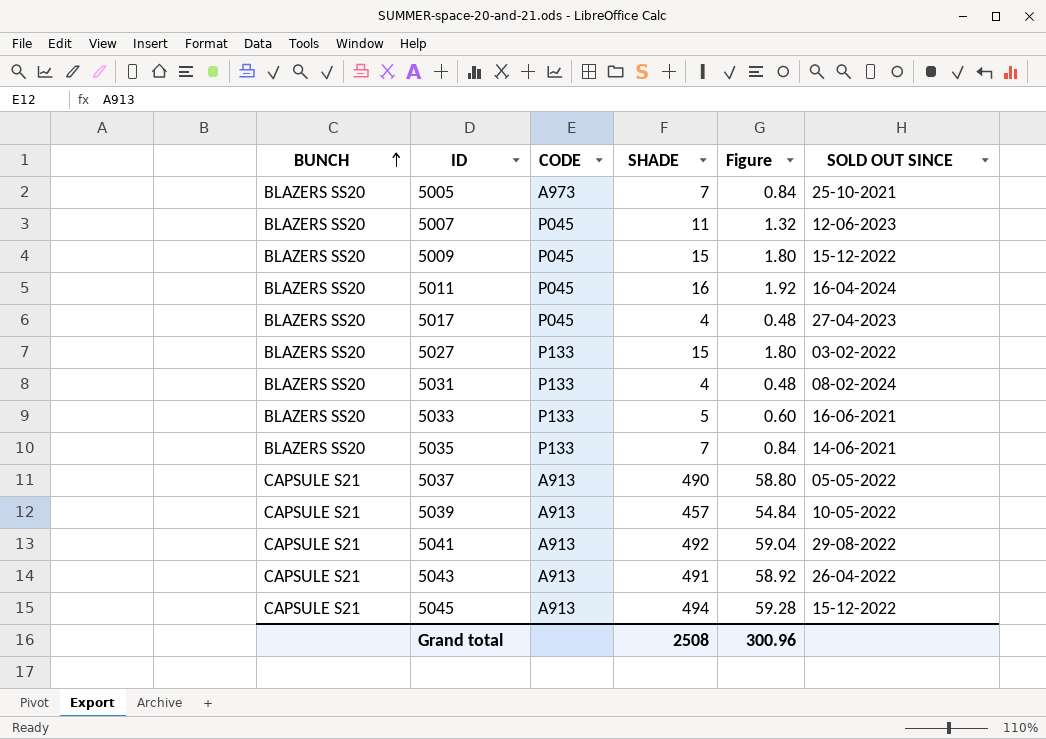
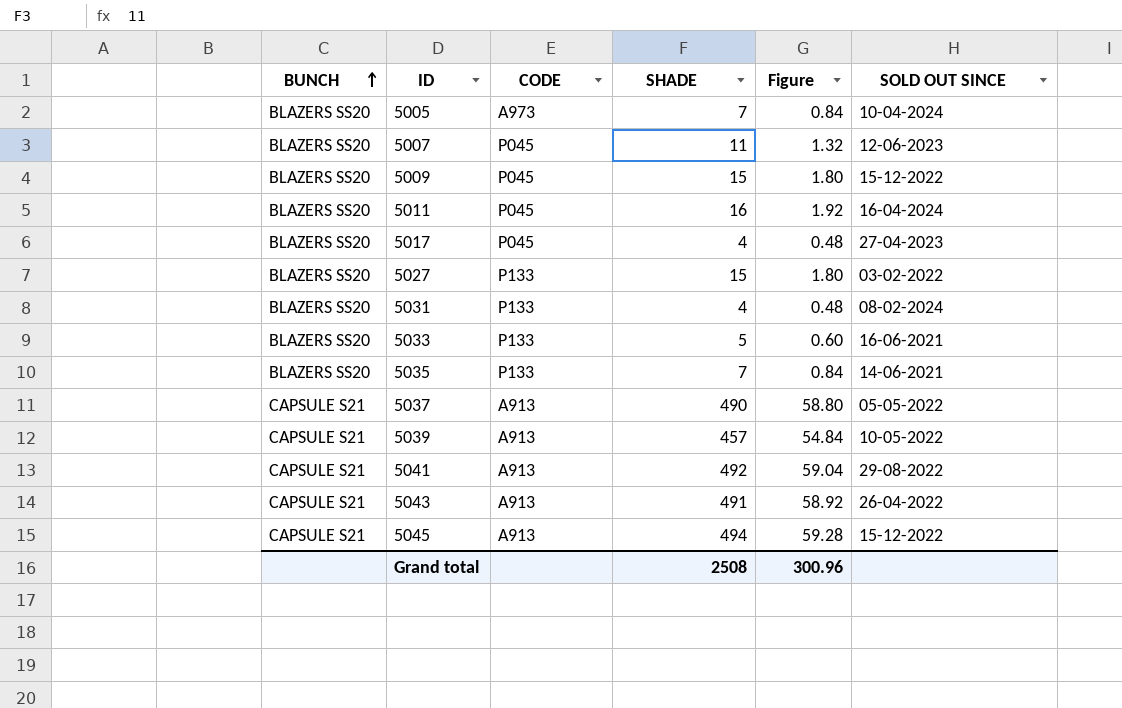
5005 | SOLD OUT SINCE: 25-10-2021 -> 10-04-2024

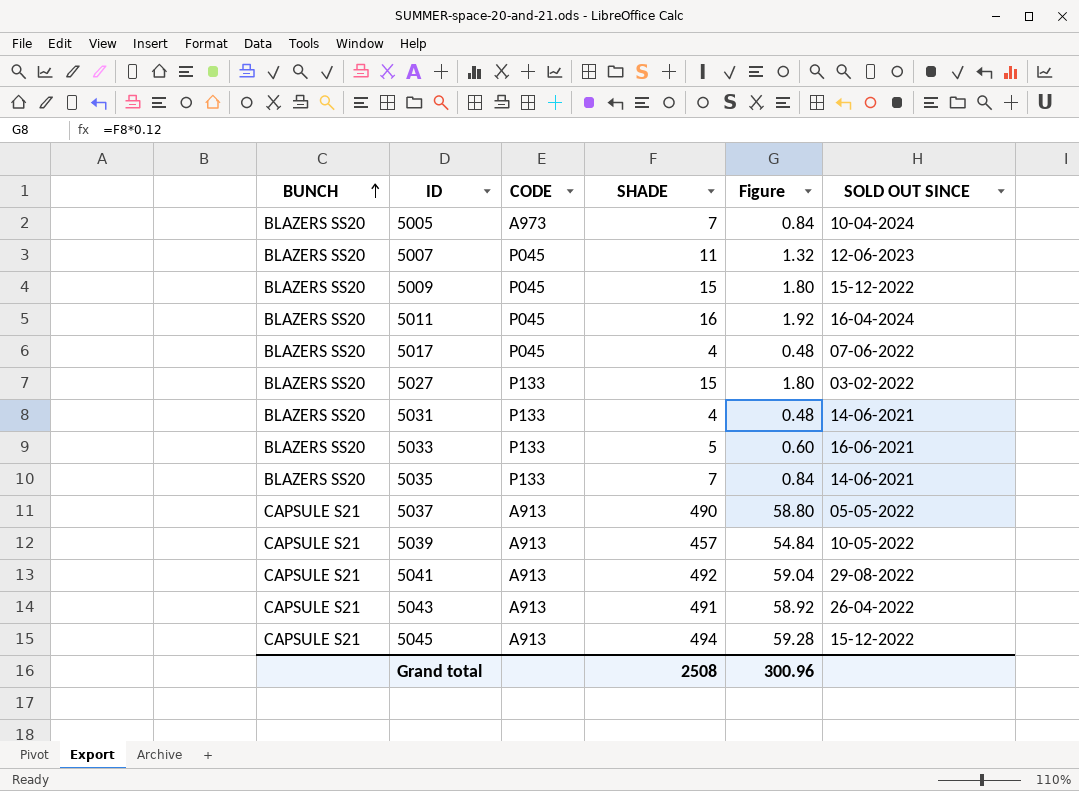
5017 | SOLD OUT SINCE: 27-04-2023 -> 07-06-2022
5031 | SOLD OUT SINCE: 08-02-2024 -> 14-06-2021

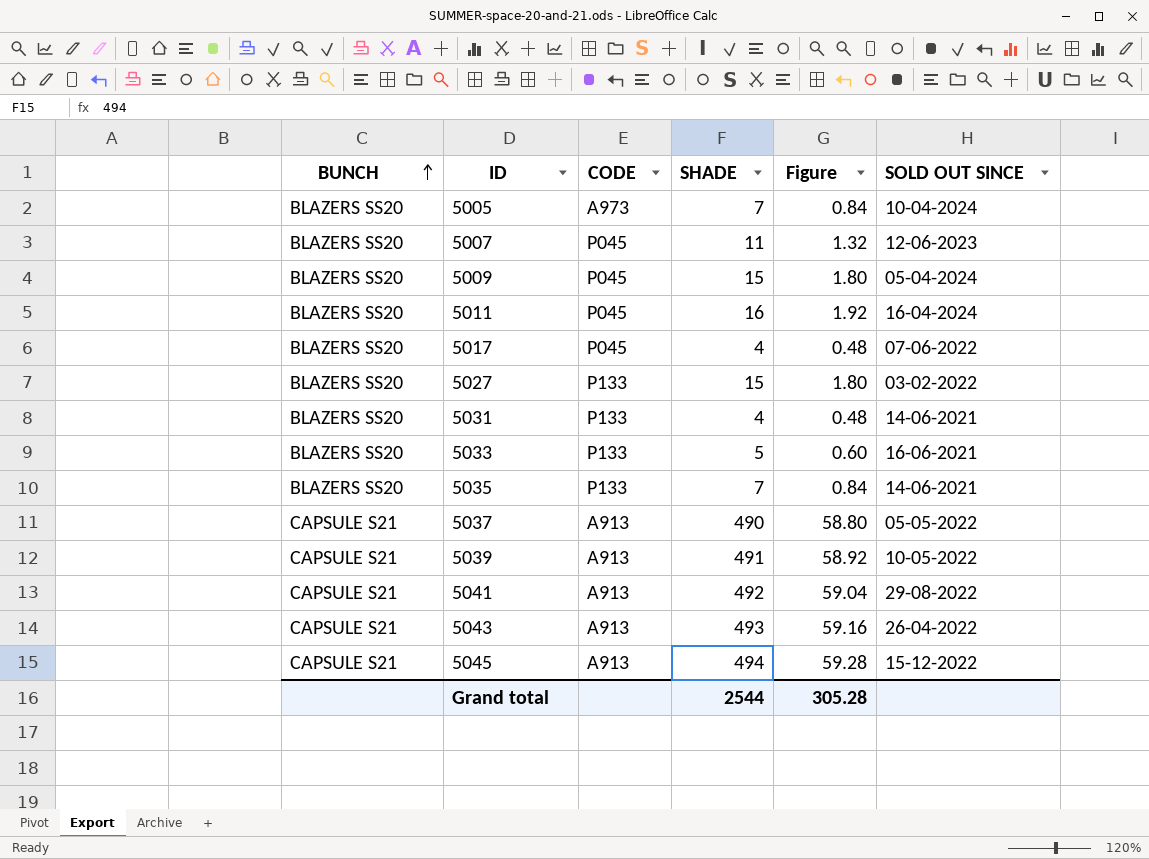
5009 | SOLD OUT SINCE: 15-12-2022 -> 05-04-2024
5039 | SHADE: 457 -> 491
5039 | Figure: 54.84 -> 58.92
5043 | SHADE: 491 -> 493
5043 | Figure: 58.92 -> 59.16
Grand total | SHADE: 2508 -> 2544
Grand total | Figure: 300.96 -> 305.28

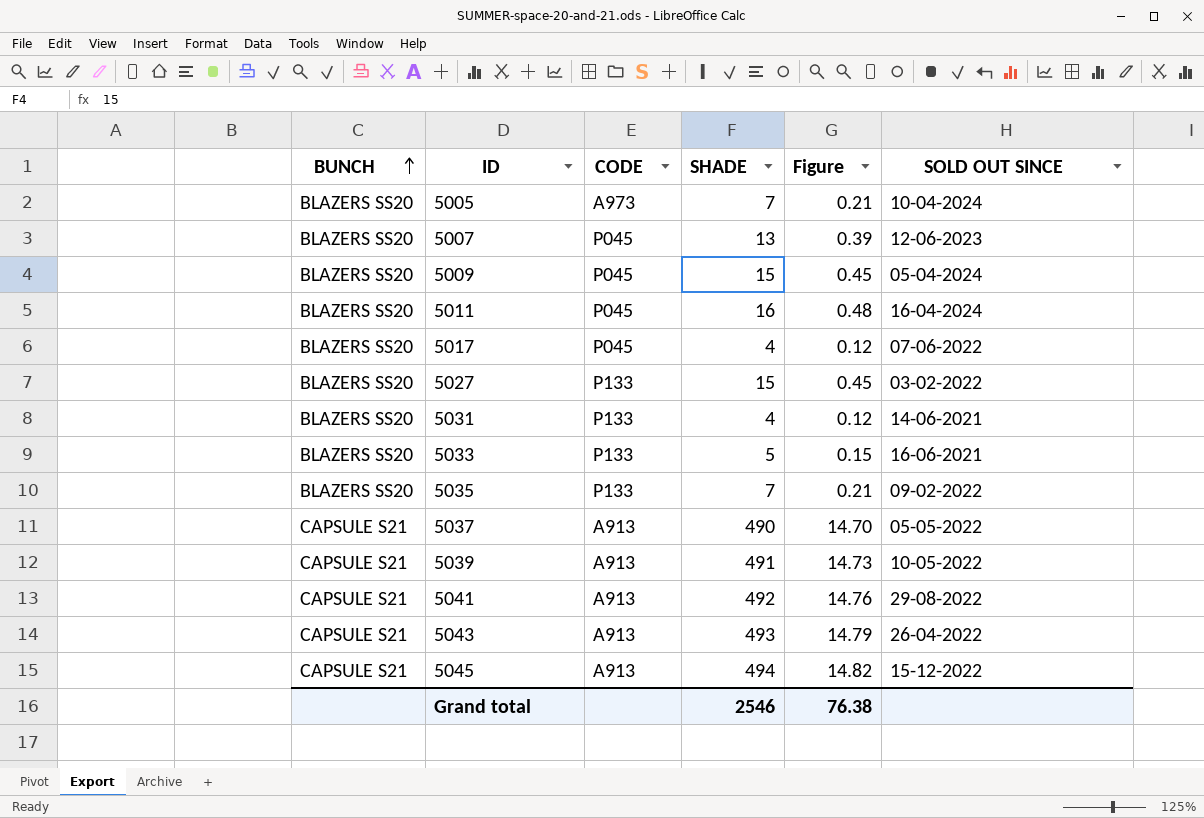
column Figure | formula: [SHADE] * 0.12 -> [SHADE] * 0.03
5007 | SHADE: 11 -> 13
5035 | SOLD OUT SINCE: 14-06-2021 -> 09-02-2022
Grand total | SHADE: 2544 -> 2546
Grand total | Figure: 305.28 -> 76.38

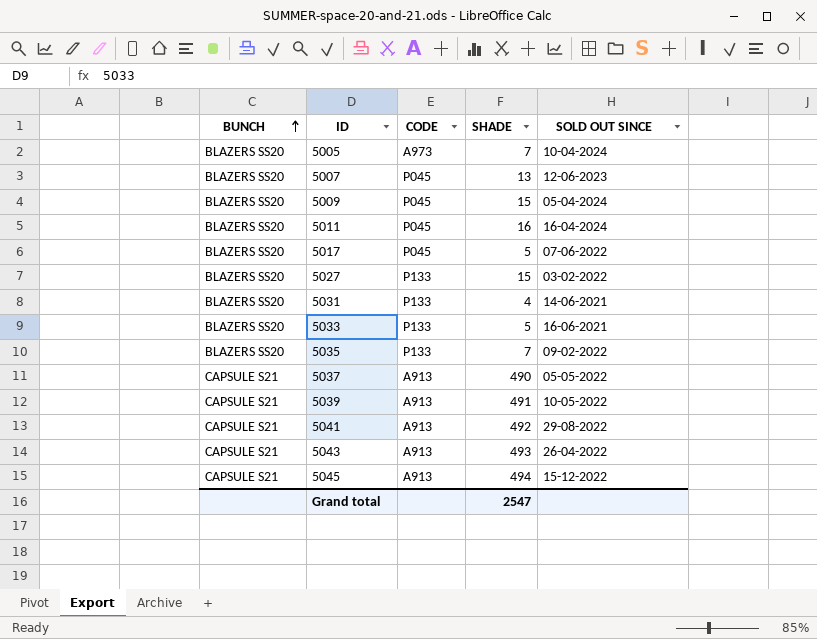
column Figure | formula: [SHADE] * 0.03 -> none
5017 | SHADE: 4 -> 5
Grand total | SHADE: 2546 -> 2547

